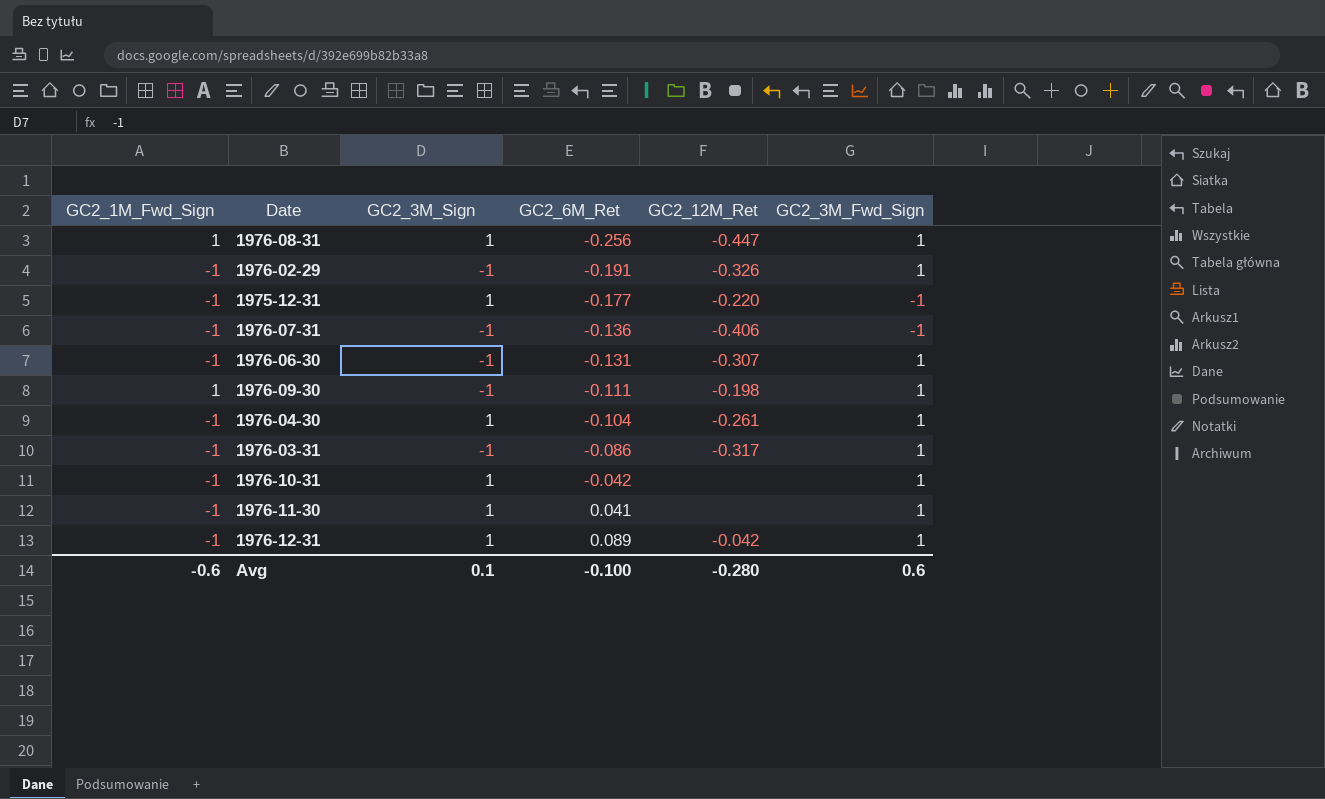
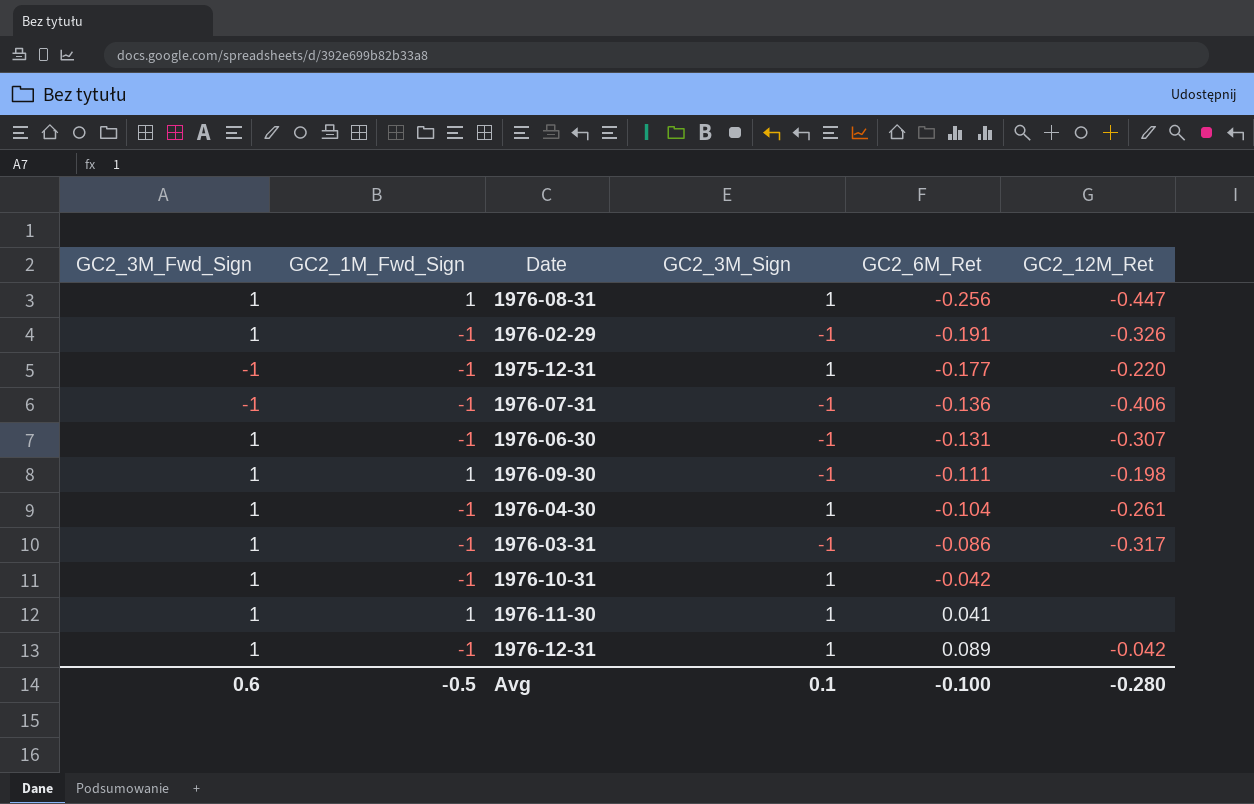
column GC2_3M_Fwd_Sign | position: 6 -> 1
1976-11-30 | GC2_1M_Fwd_Sign: -1 -> 1
Avg | GC2_1M_Fwd_Sign: -0.6 -> -0.5

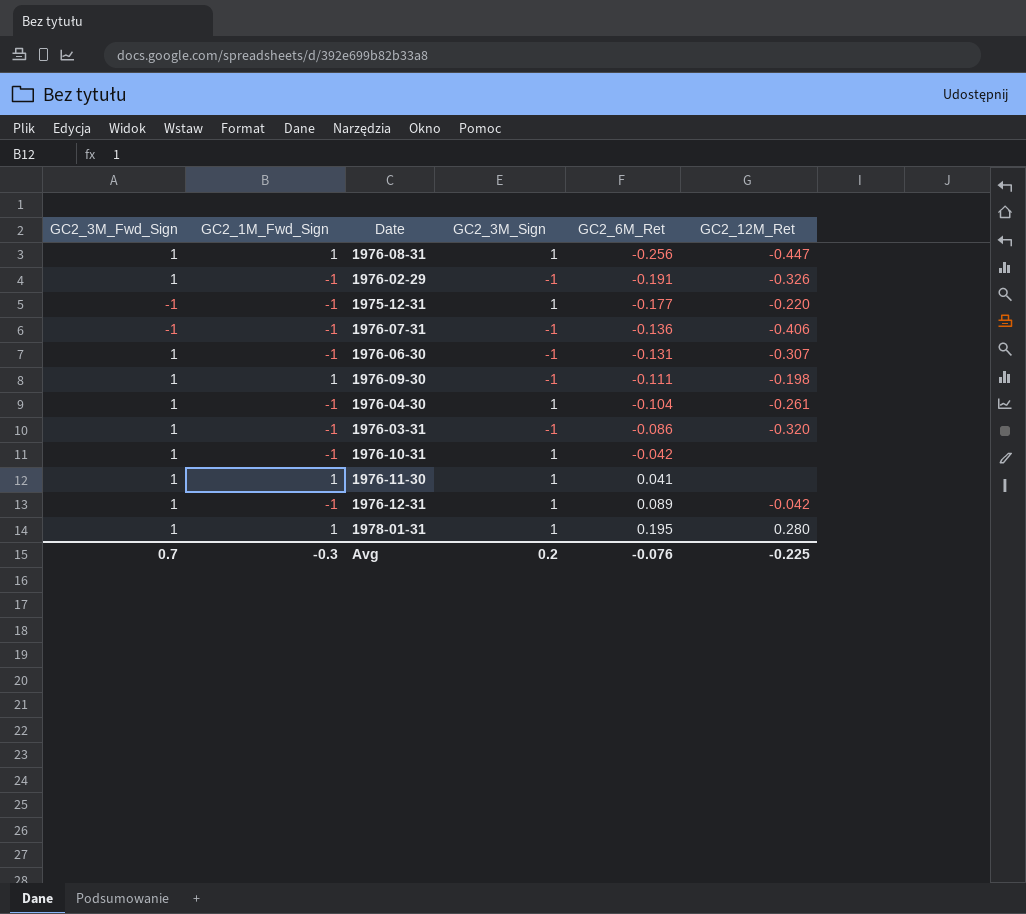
1976-03-31 | GC2_12M_Ret: -0.317 -> -0.320
row 1978-01-31: none -> 1 | 1 | 1 | 0.195 | 0.280
Avg | GC2_3M_Fwd_Sign: 0.6 -> 0.7
Avg | GC2_1M_Fwd_Sign: -0.5 -> -0.3
Avg | GC2_3M_Sign: 0.1 -> 0.2
Avg | GC2_6M_Ret: -0.100 -> -0.076
Avg | GC2_12M_Ret: -0.280 -> -0.225

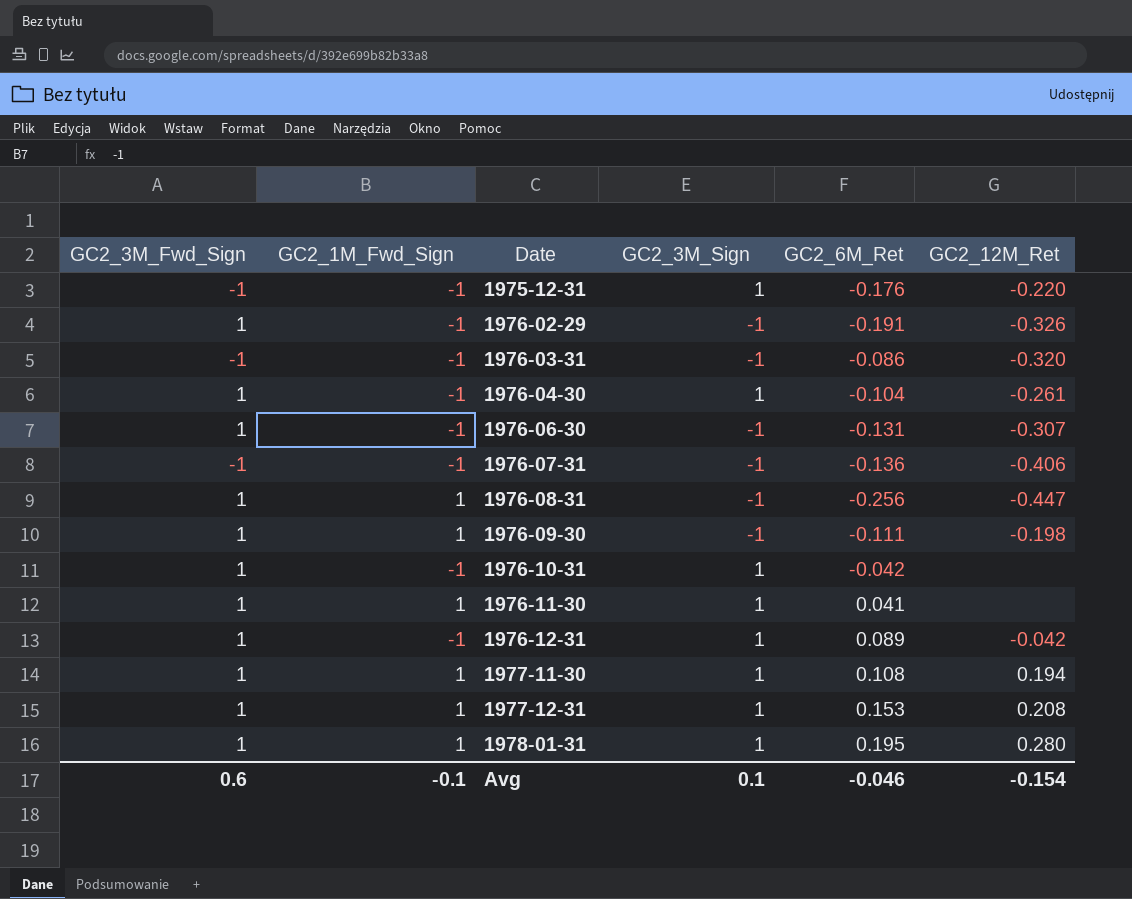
row order: GC2_6M_Ret ascending -> Date ascending
1975-12-31 | GC2_6M_Ret: -0.177 -> -0.176
1976-03-31 | GC2_3M_Fwd_Sign: 1 -> -1
1976-08-31 | GC2_3M_Sign: 1 -> -1
row 1977-11-30: none -> 1 | 1 | 1 | 0.108 | 0.194
row 1977-12-31: none -> 1 | 1 | 1 | 0.153 | 0.208
Avg | GC2_3M_Fwd_Sign: 0.7 -> 0.6
Avg | GC2_1M_Fwd_Sign: -0.3 -> -0.1
Avg | GC2_3M_Sign: 0.2 -> 0.1
Avg | GC2_6M_Ret: -0.076 -> -0.046
Avg | GC2_12M_Ret: -0.225 -> -0.154

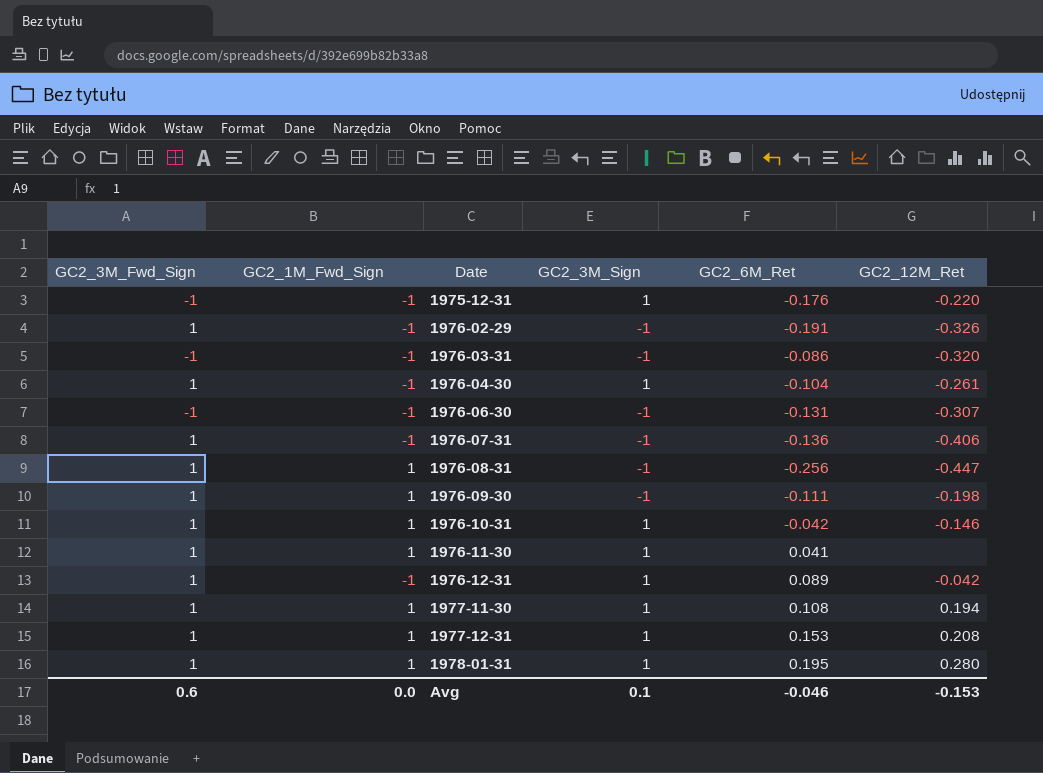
1976-06-30 | GC2_3M_Fwd_Sign: 1 -> -1
1976-07-31 | GC2_3M_Fwd_Sign: -1 -> 1
1976-10-31 | GC2_1M_Fwd_Sign: -1 -> 1
1976-10-31 | GC2_12M_Ret: none -> -0.146
Avg | GC2_1M_Fwd_Sign: -0.1 -> 0.0
Avg | GC2_12M_Ret: -0.154 -> -0.153

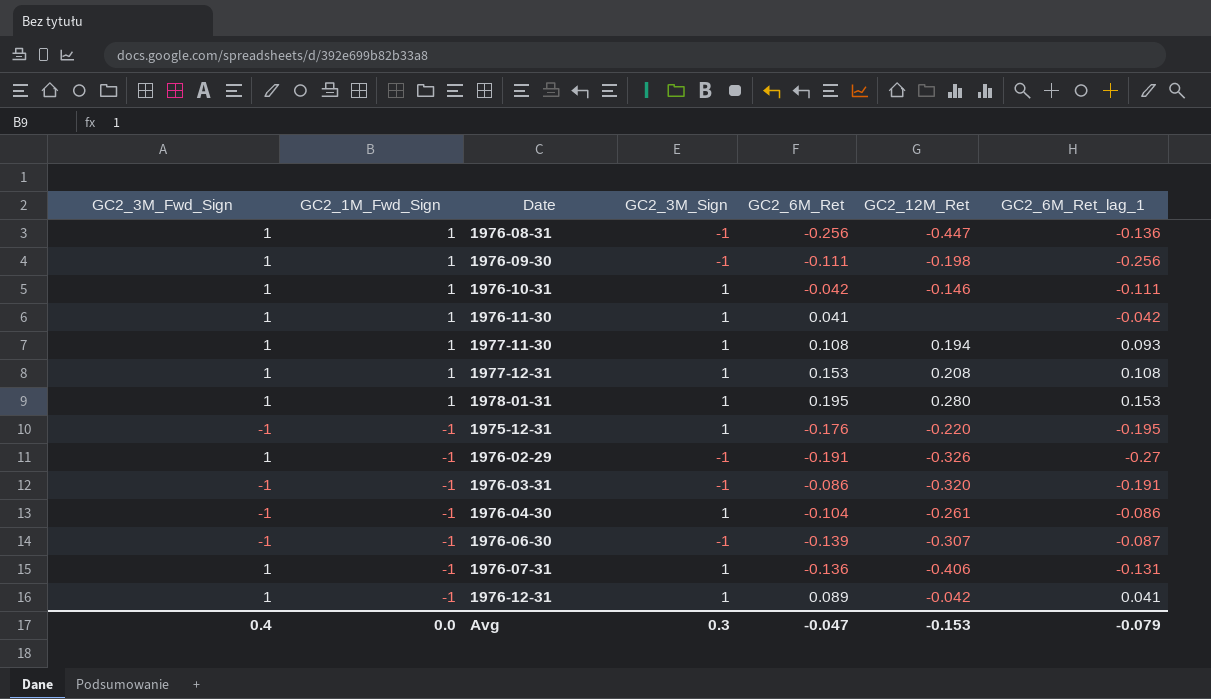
row order: Date ascending -> GC2_1M_Fwd_Sign descending
column GC2_6M_Ret_lag_1 | position: none -> 7
1976-04-30 | GC2_3M_Fwd_Sign: 1 -> -1
1976-06-30 | GC2_6M_Ret: -0.131 -> -0.139
1976-07-31 | GC2_3M_Sign: -1 -> 1
Avg | GC2_3M_Fwd_Sign: 0.6 -> 0.4
Avg | GC2_3M_Sign: 0.1 -> 0.3
Avg | GC2_6M_Ret: -0.046 -> -0.047

